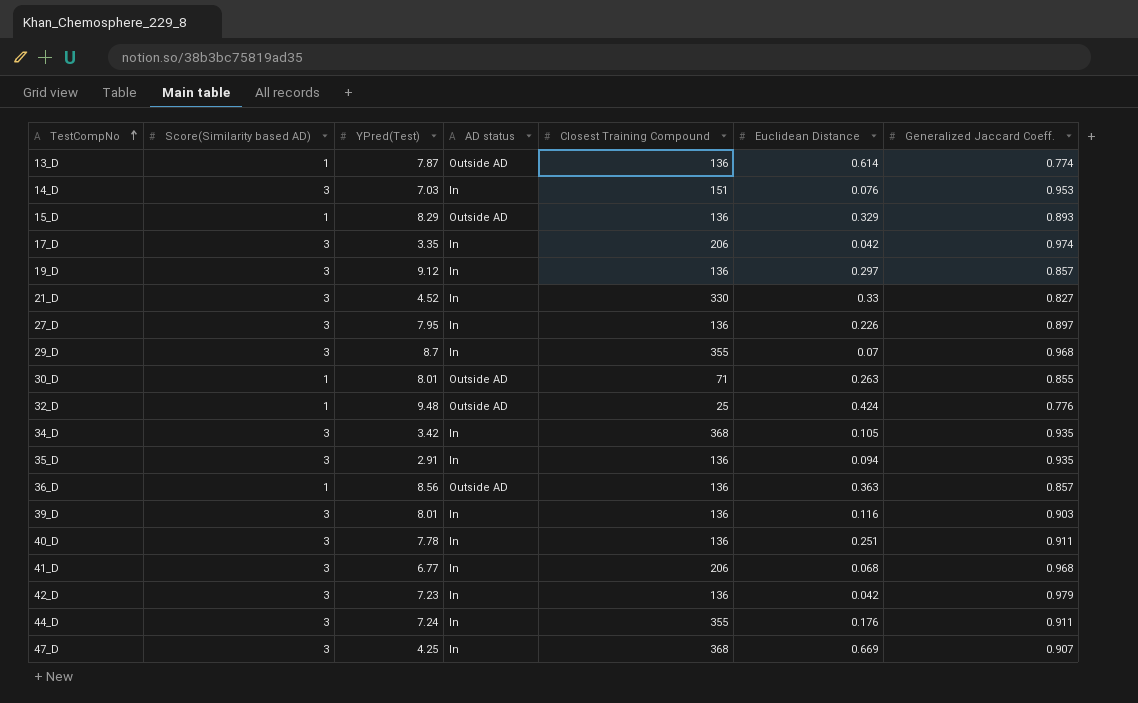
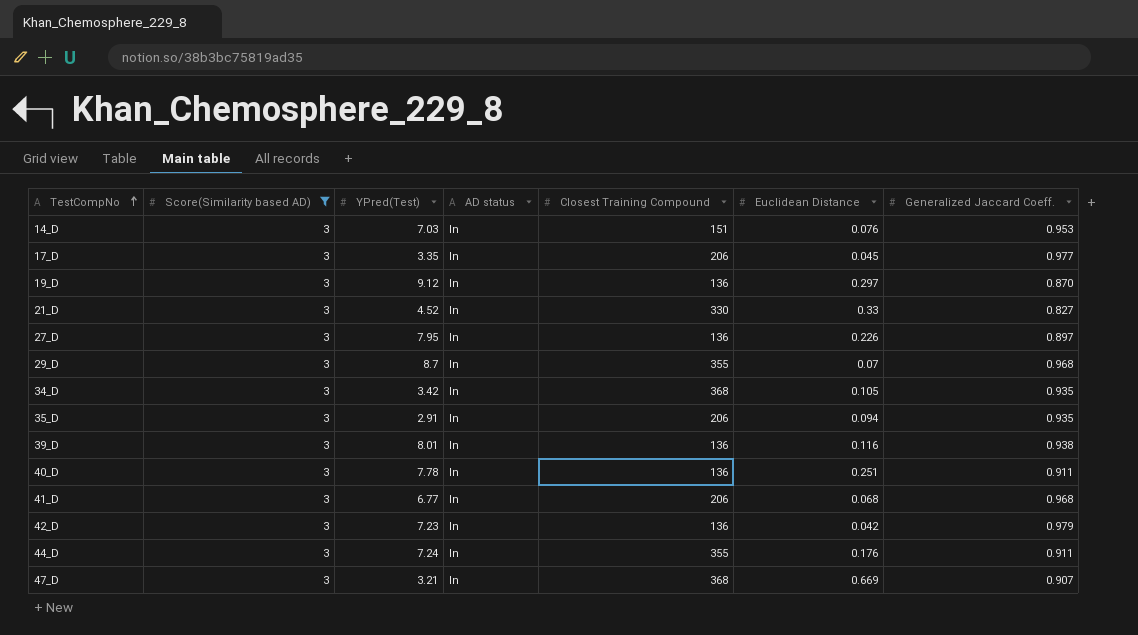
filter: none -> Score(Similarity based AD) = 3
17_D | Euclidean Distance: 0.042 -> 0.045
17_D | Generalized Jaccard Coeff.: 0.974 -> 0.977
19_D | Generalized Jaccard Coeff.: 0.857 -> 0.870
35_D | Closest Training Compound: 136 -> 206
39_D | Generalized Jaccard Coeff.: 0.903 -> 0.938
47_D | YPred(Test): 4.25 -> 3.21

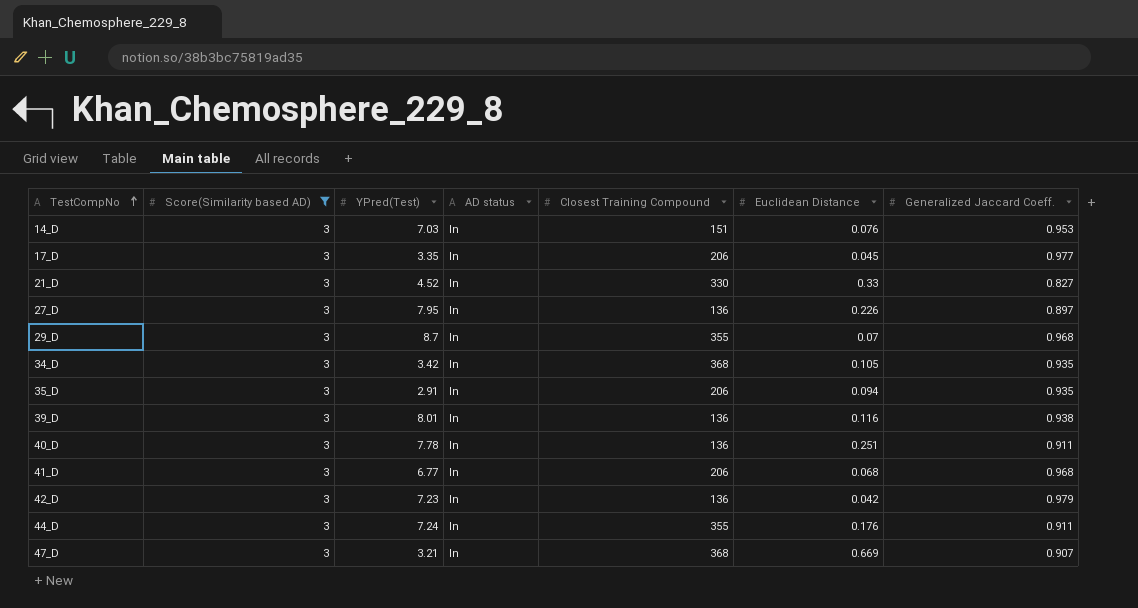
row 19_D: 3 | 9.12 | In | 136 | 0.297 | 0.870 -> none

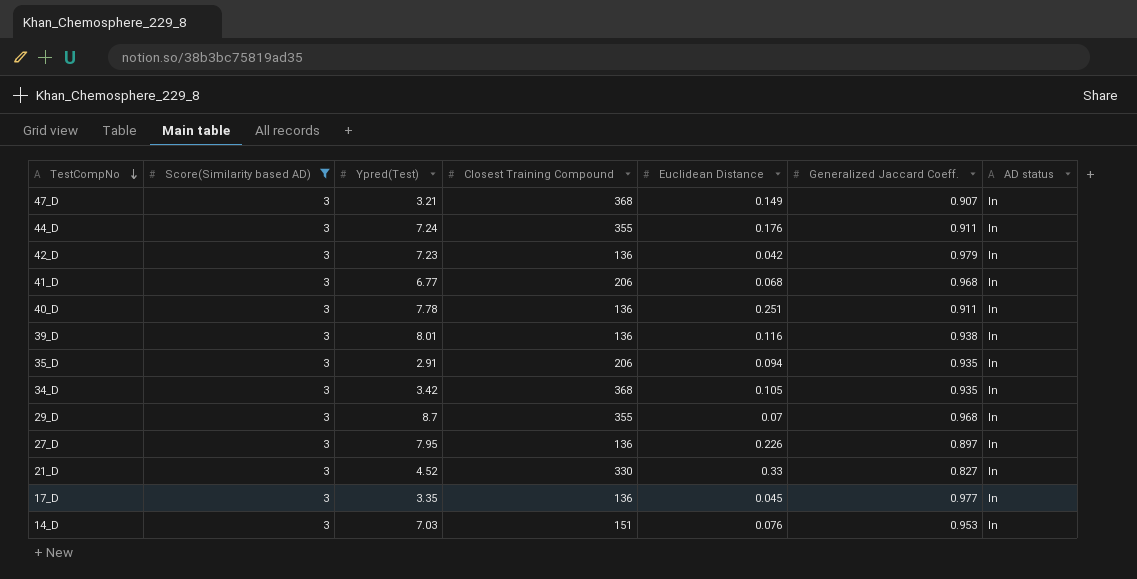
row order: TestCompNo ascending -> TestCompNo descending
column name: YPred(Test) -> Ypred(Test)
column AD status | position: 4 -> 7
47_D | Euclidean Distance: 0.669 -> 0.149
17_D | Closest Training Compound: 206 -> 136

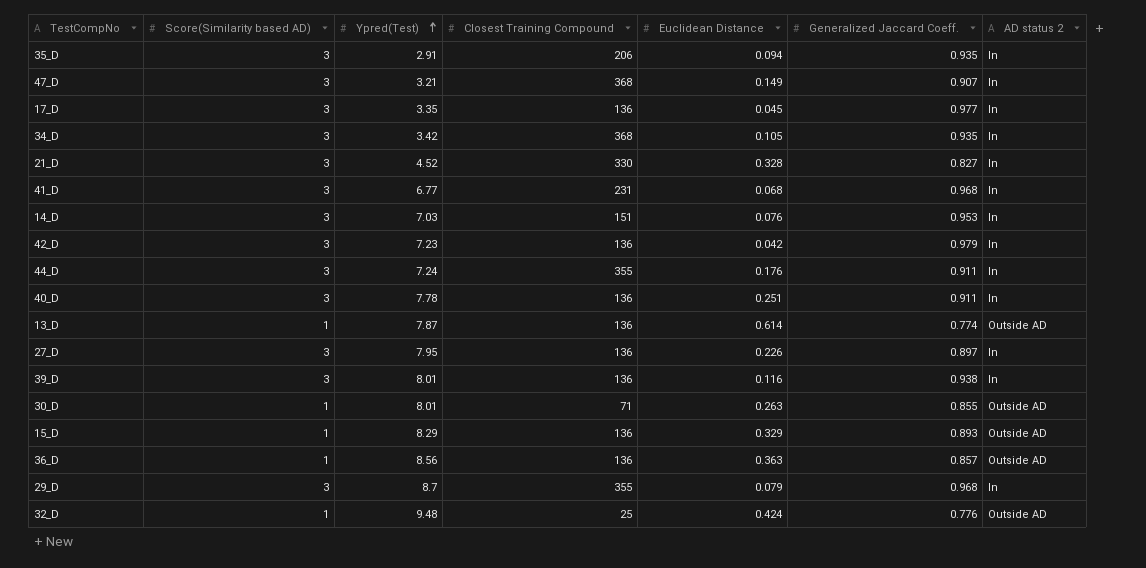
filter: Score(Similarity based AD) = 3 -> none
row order: TestCompNo descending -> Ypred(Test) ascending
column name: AD status -> AD status 2
21_D | Euclidean Distance: 0.33 -> 0.328
41_D | Closest Training Compound: 206 -> 231
29_D | Euclidean Distance: 0.07 -> 0.079

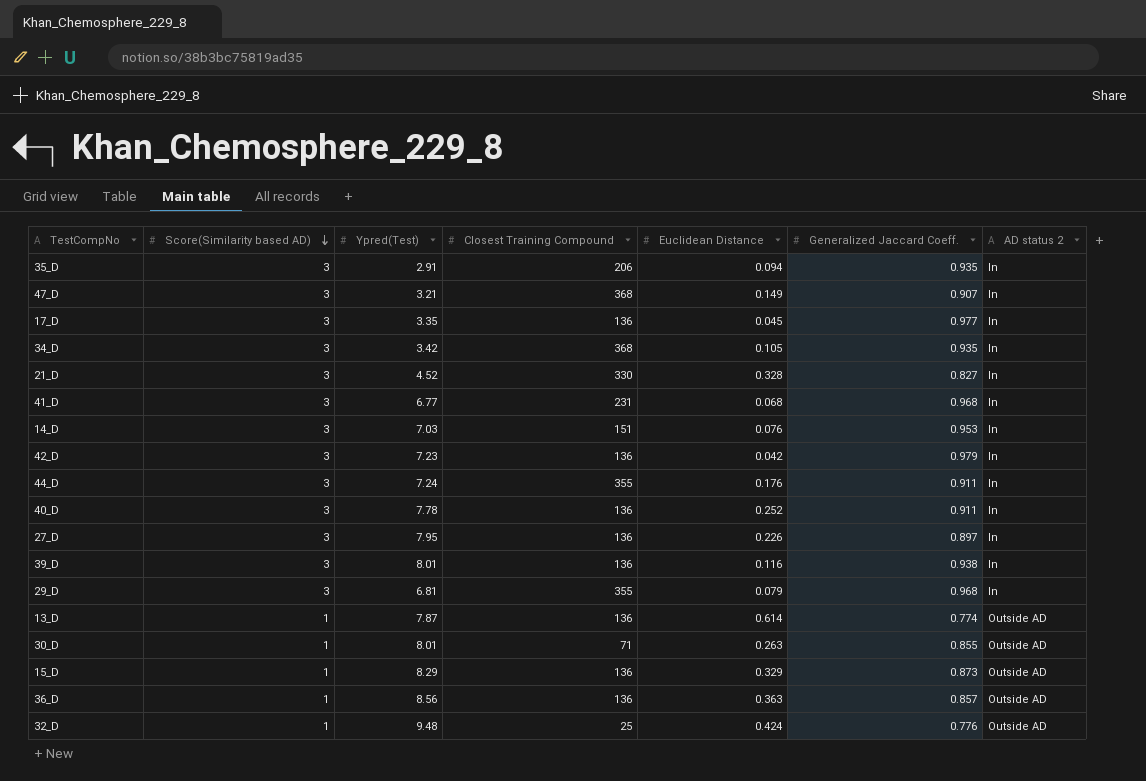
row order: Ypred(Test) ascending -> Score(Similarity based AD) descending
40_D | Euclidean Distance: 0.251 -> 0.252
29_D | Ypred(Test): 8.7 -> 6.81
15_D | Generalized Jaccard Coeff.: 0.893 -> 0.873

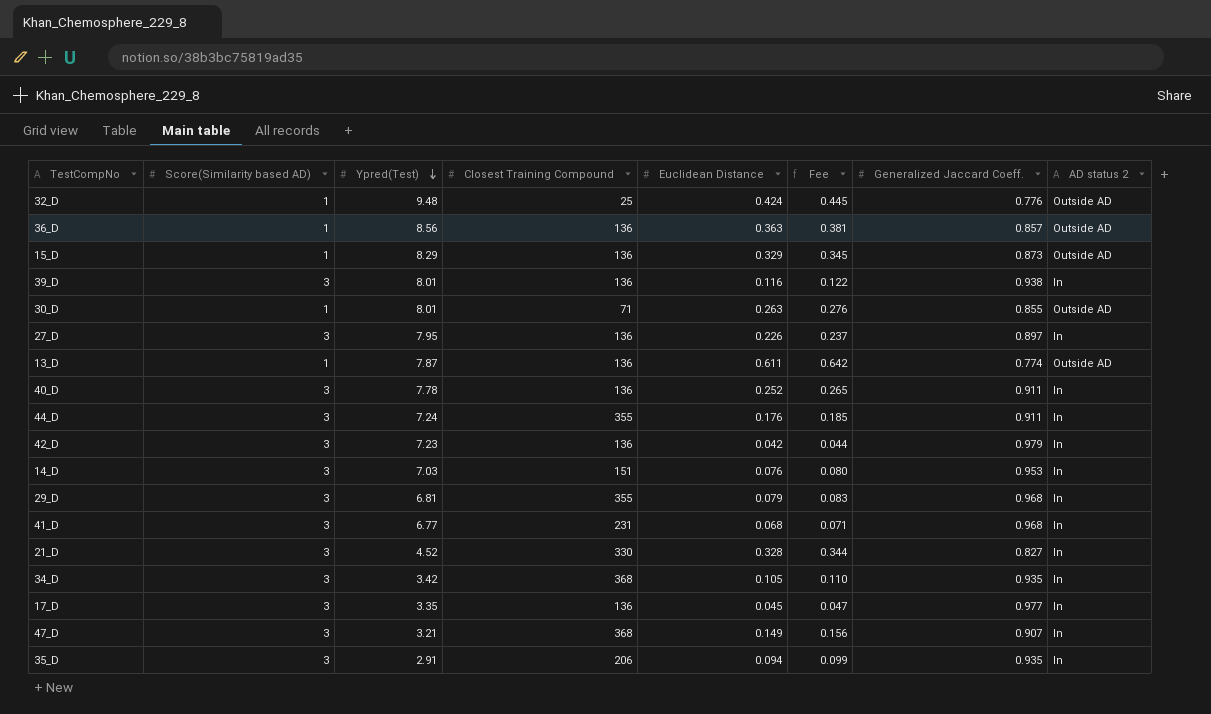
row order: Score(Similarity based AD) descending -> Ypred(Test) descending
column Fee | formula: none -> [Euclidean Distance] * 1.05
13_D | Euclidean Distance: 0.614 -> 0.611

